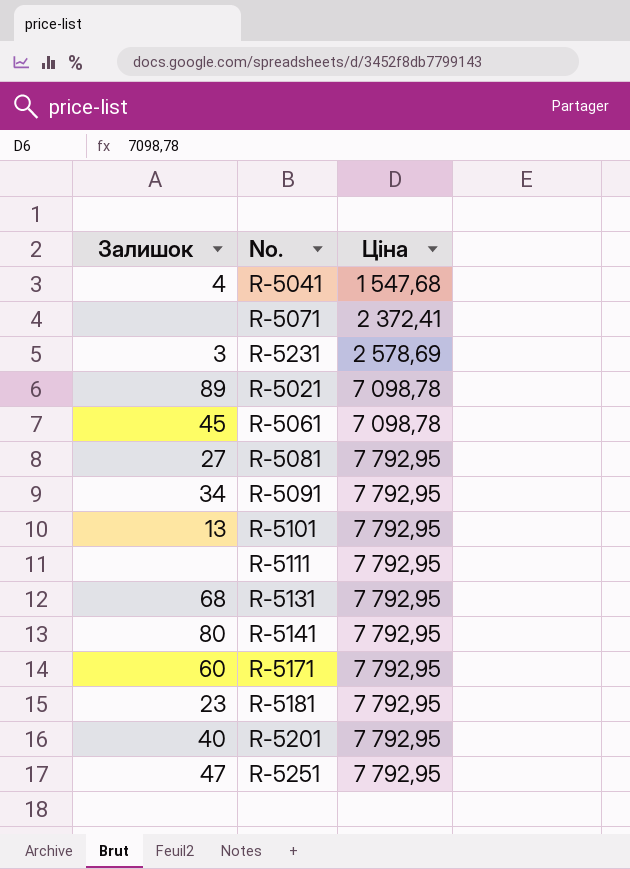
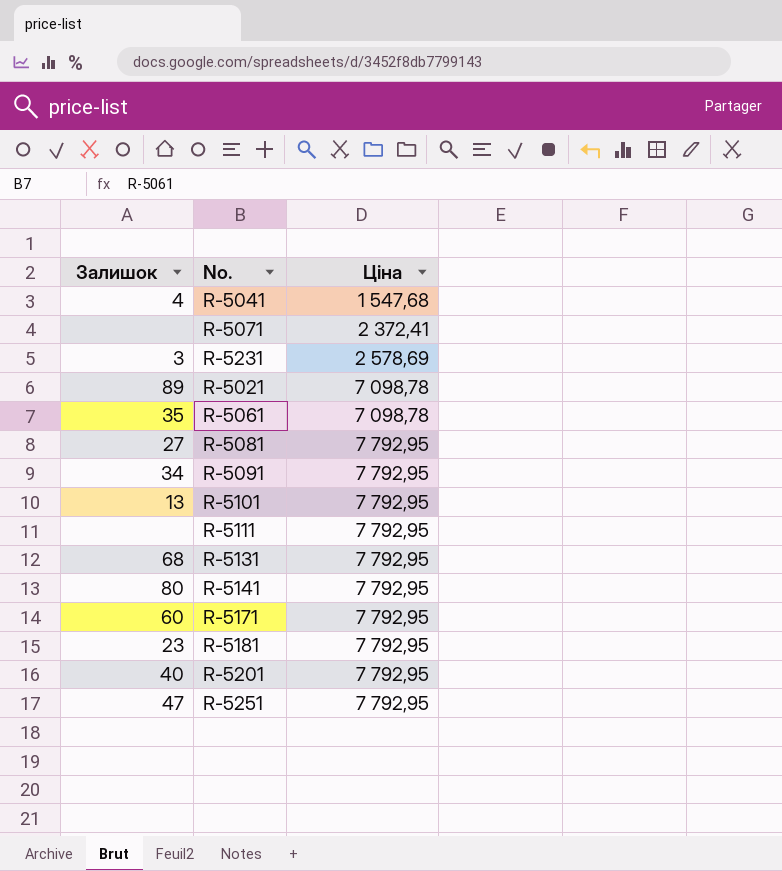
R-5061 | Залишок: 45 -> 35

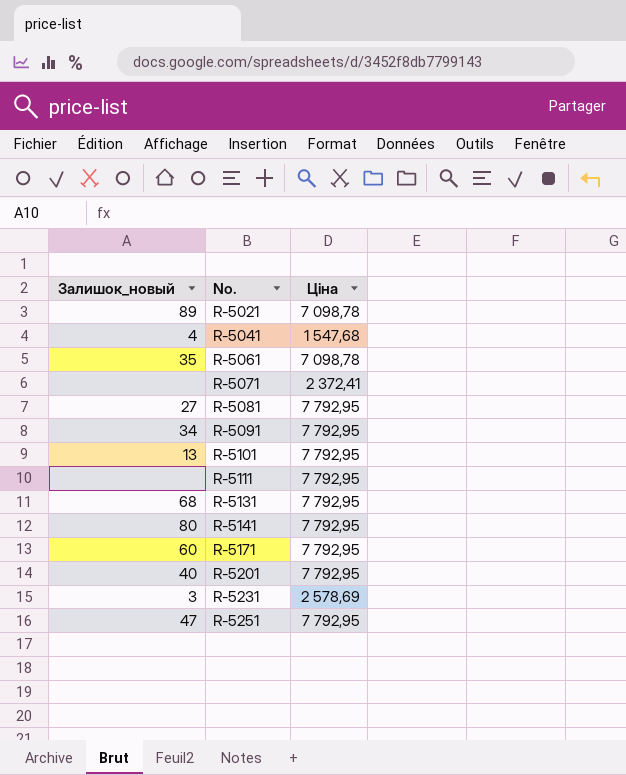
row order: Ціна ascending -> No. ascending
column name: Залишок -> Залишок_новый
row R-5181: 23 | 7 792,95 -> none

